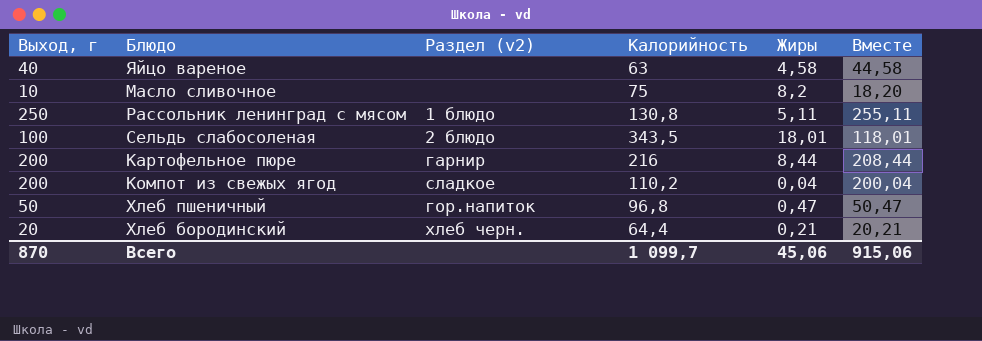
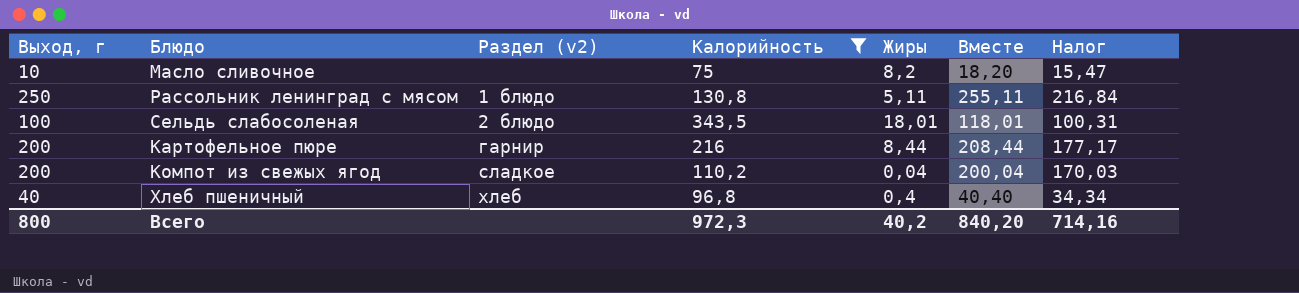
filter: none -> Калорийность >= 75
column Налог | formula: none -> [Вместе] * 0,85
Хлеб пшеничный | Выход, г: 50 -> 40
Хлеб пшеничный | Раздел (v2): гор.напиток -> хлеб
Хлеб пшеничный | Жиры: 0,47 -> 0,4
Хлеб пшеничный | Вместе: 50,47 -> 40,40
Всего | Выход, г: 870 -> 800
Всего | Калорийность: 1 099,7 -> 972,3
Всего | Жиры: 45,06 -> 40,2
Всего | Вместе: 915,06 -> 840,20

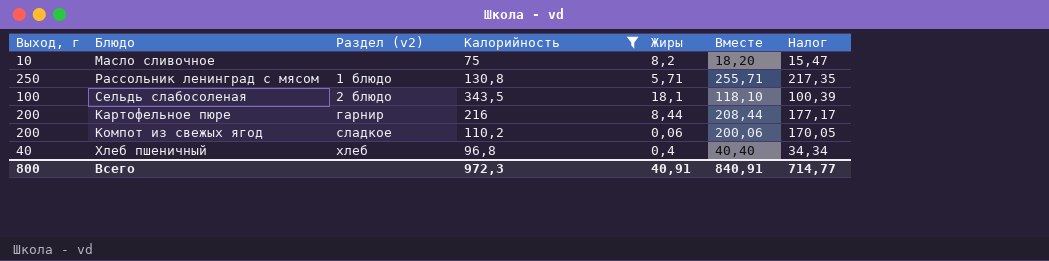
Рассольник ленинград с мясом | Жиры: 5,11 -> 5,71
Рассольник ленинград с мясом | Вместе: 255,11 -> 255,71
Рассольник ленинград с мясом | Налог: 216,84 -> 217,35
Сельдь слабосоленая | Жиры: 18,01 -> 18,1
Сельдь слабосоленая | Вместе: 118,01 -> 118,10
Сельдь слабосоленая | Налог: 100,31 -> 100,39
Компот из свежых ягод | Жиры: 0,04 -> 0,06
Компот из свежых ягод | Вместе: 200,04 -> 200,06
Компот из свежых ягод | Налог: 170,03 -> 170,05
Всего | Жиры: 40,2 -> 40,91
Всего | Вместе: 840,20 -> 840,91
Всего | Налог: 714,16 -> 714,77

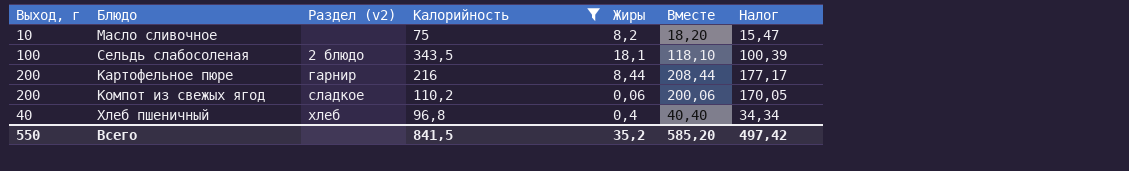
row Рассольник ленинград с мясом: 250 | 1 блюдо | 130,8 | 5,71 | 255,71 | 217,35 -> none
Всего | Выход, г: 800 -> 550
Всего | Калорийность: 972,3 -> 841,5
Всего | Жиры: 40,91 -> 35,2
Всего | Вместе: 840,91 -> 585,20
Всего | Налог: 714,77 -> 497,42

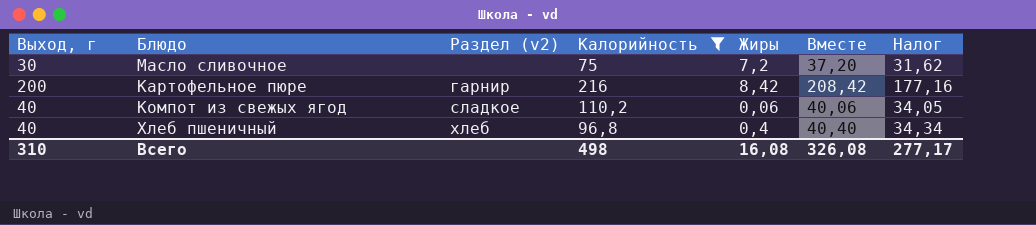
row Сельдь слабосоленая: 100 | 2 блюдо | 343,5 | 18,1 | 118,10 | 100,39 -> none
Масло сливочное | Выход, г: 10 -> 30
Масло сливочное | Жиры: 8,2 -> 7,2
Масло сливочное | Вместе: 18,20 -> 37,20
Масло сливочное | Налог: 15,47 -> 31,62
Картофельное пюре | Жиры: 8,44 -> 8,42
Картофельное пюре | Вместе: 208,44 -> 208,42
Картофельное пюре | Налог: 177,17 -> 177,16
Компот из свежых ягод | Выход, г: 200 -> 40
Компот из свежых ягод | Вместе: 200,06 -> 40,06
Компот из свежых ягод | Налог: 170,05 -> 34,05
Всего | Выход, г: 550 -> 310
Всего | Калорийность: 841,5 -> 498
Всего | Жиры: 35,2 -> 16,08
Всего | Вместе: 585,20 -> 326,08
Всего | Налог: 497,42 -> 277,17

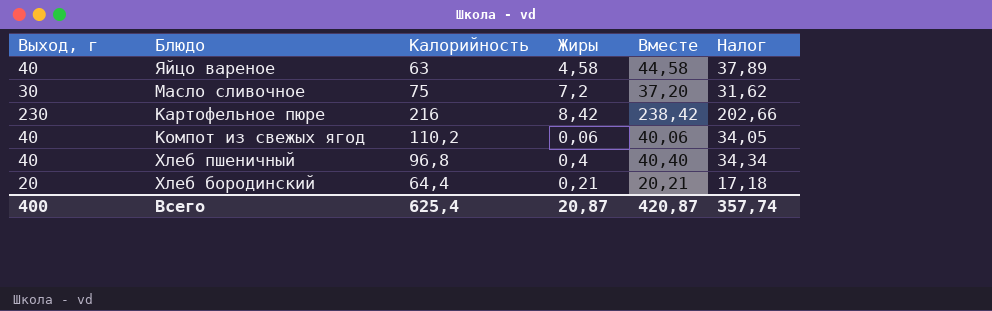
filter: Калорийность >= 75 -> none
column Раздел (v2) | position: 3 -> none
Картофельное пюре | Выход, г: 200 -> 230
Картофельное пюре | Вместе: 208,42 -> 238,42
Картофельное пюре | Налог: 177,16 -> 202,66
Всего | Выход, г: 310 -> 400
Всего | Калорийность: 498 -> 625,4
Всего | Жиры: 16,08 -> 20,87
Всего | Вместе: 326,08 -> 420,87
Всего | Налог: 277,17 -> 357,74

